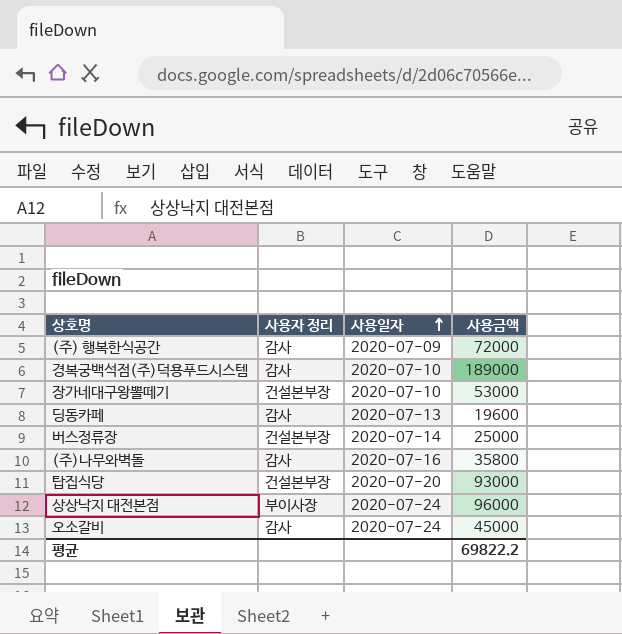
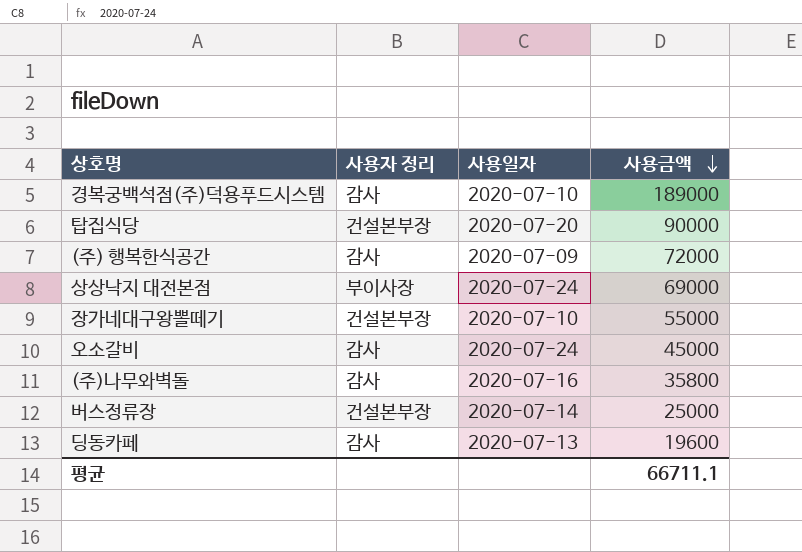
row order: 사용일자 ascending -> 사용금액 descending
탑집식당 | 사용금액: 93000 -> 90000
상상낙지 대전본점 | 사용금액: 96000 -> 69000
장가네대구왕뽈떼기 | 사용금액: 53000 -> 55000
평균 | 사용금액: 69822.2 -> 66711.1

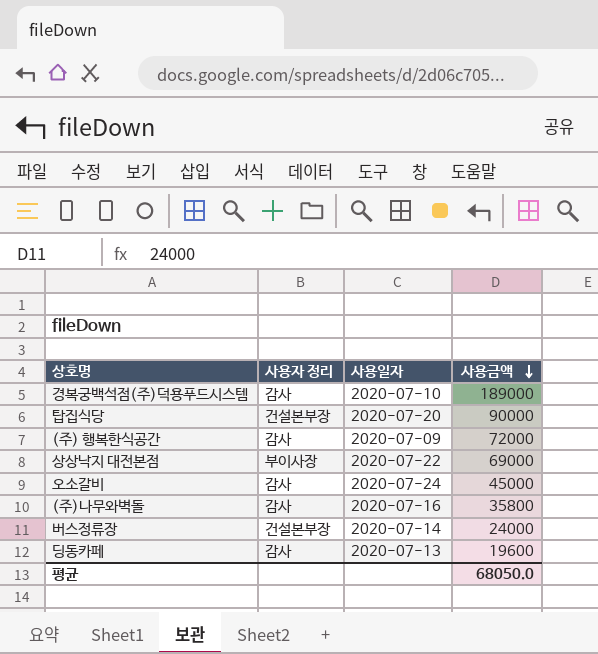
row 장가네대구왕뽈떼기: 건설본부장 | 2020-07-10 | 55000 -> none
상상낙지 대전본점 | 사용일자: 2020-07-24 -> 2020-07-22
버스정류장 | 사용금액: 25000 -> 24000
평균 | 사용금액: 66711.1 -> 68050.0

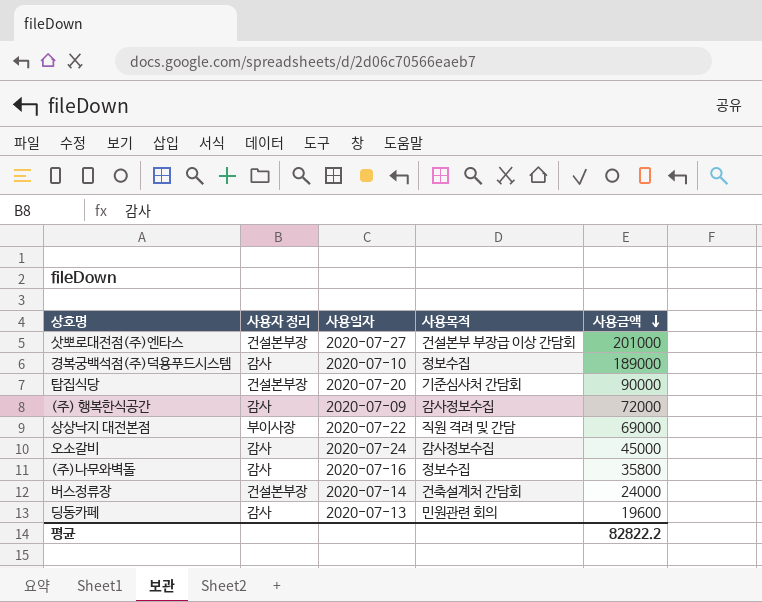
column 사용목적 | position: none -> 4
row 삿뽀로대전점(주)엔타스: none -> 건설본부장 | 2020-07-27 | 건설본부 부장급 이상 간담회 | 201000
평균 | 사용금액: 68050.0 -> 82822.2

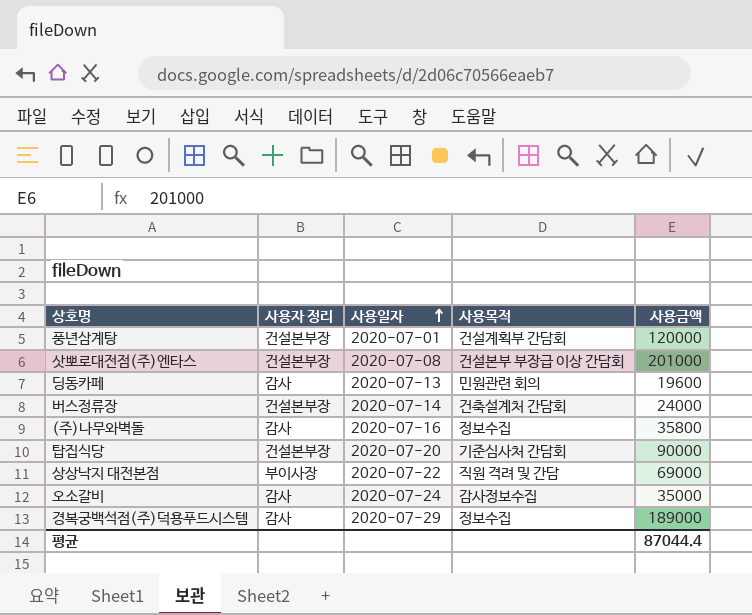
row order: 사용금액 descending -> 사용일자 ascending
row (주) 행복한식공간: 감사 | 2020-07-09 | 감사정보수집 | 72000 -> none
row 풍년삼계탕: none -> 건설본부장 | 2020-07-01 | 건설계획부 간담회 | 120000
삿뽀로대전점(주)엔타스 | 사용일자: 2020-07-27 -> 2020-07-08
오소갈비 | 사용금액: 45000 -> 35000
경복궁백석점(주)덕용푸드시스템 | 사용일자: 2020-07-10 -> 2020-07-29
평균 | 사용금액: 82822.2 -> 87044.4

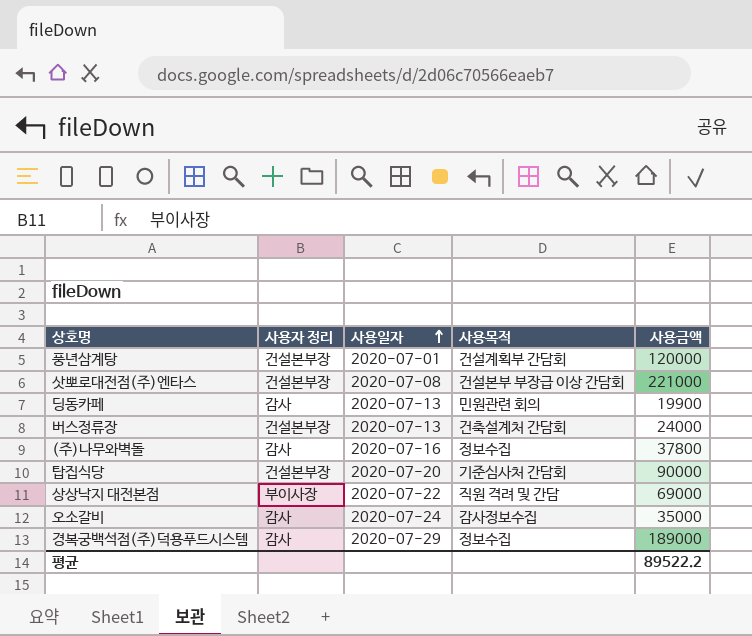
삿뽀로대전점(주)엔타스 | 사용금액: 201000 -> 221000
딩동카페 | 사용금액: 19600 -> 19900
버스정류장 | 사용일자: 2020-07-14 -> 2020-07-13
(주)나무와벽돌 | 사용금액: 35800 -> 37800
평균 | 사용금액: 87044.4 -> 89522.2

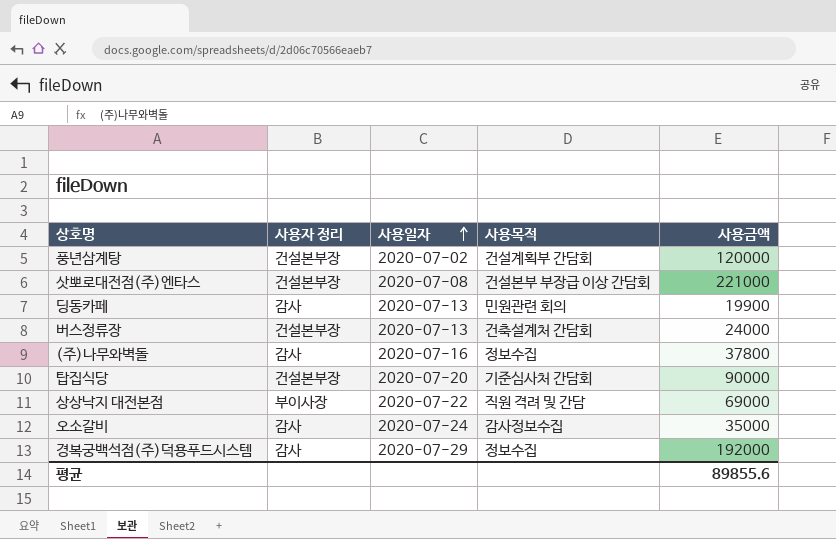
풍년삼계탕 | 사용일자: 2020-07-01 -> 2020-07-02
경복궁백석점(주)덕용푸드시스템 | 사용금액: 189000 -> 192000
평균 | 사용금액: 89522.2 -> 89855.6

